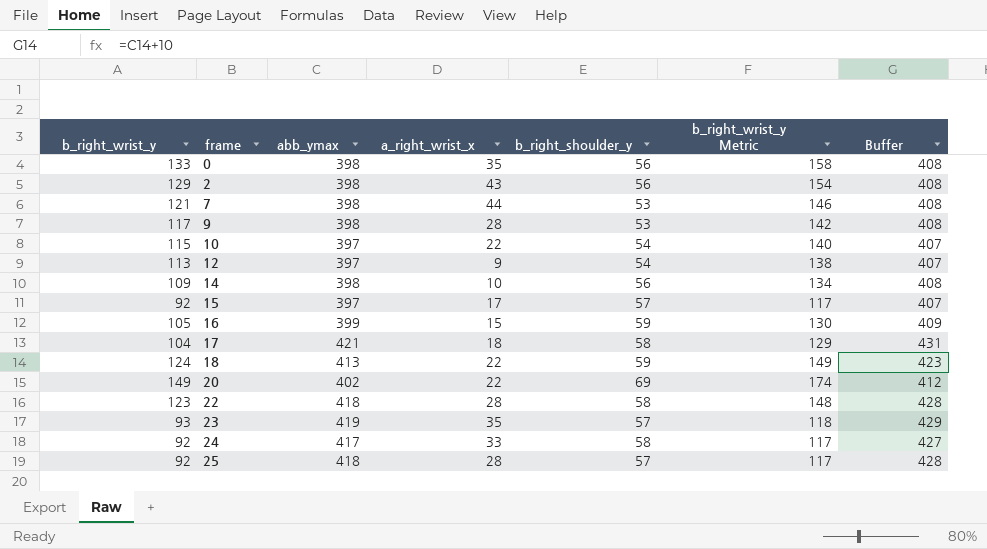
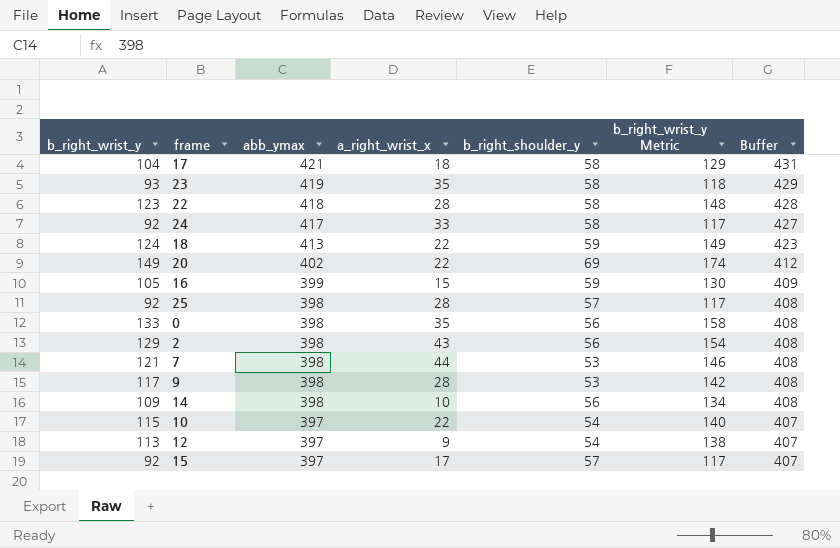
row order: frame ascending -> abb_ymax descending
23 | b_right_shoulder_y: 57 -> 58
25 | abb_ymax: 418 -> 398
25 | Buffer: 428 -> 408

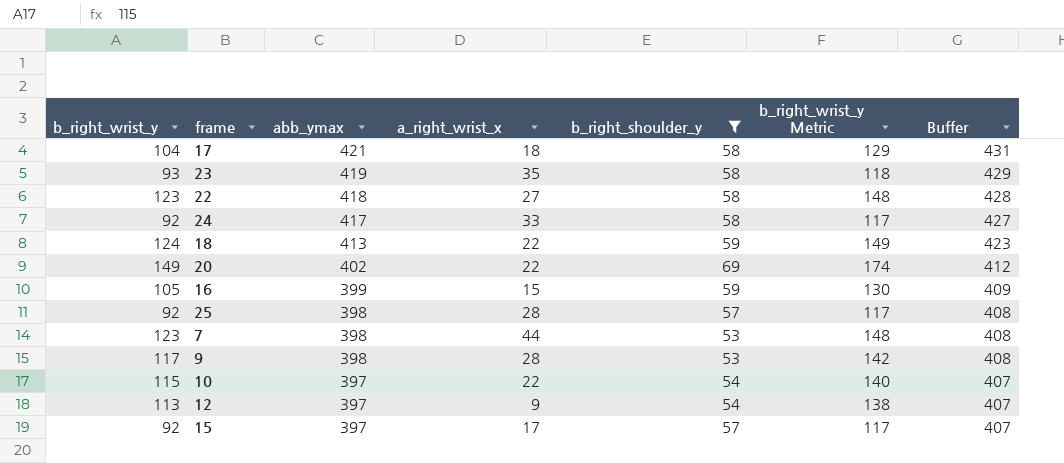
filter: none -> b_right_shoulder_y != 56
22 | a_right_wrist_x: 28 -> 27
7 | b_right_wrist_y: 121 -> 123
7 | b_right_wrist_y Metric: 146 -> 148

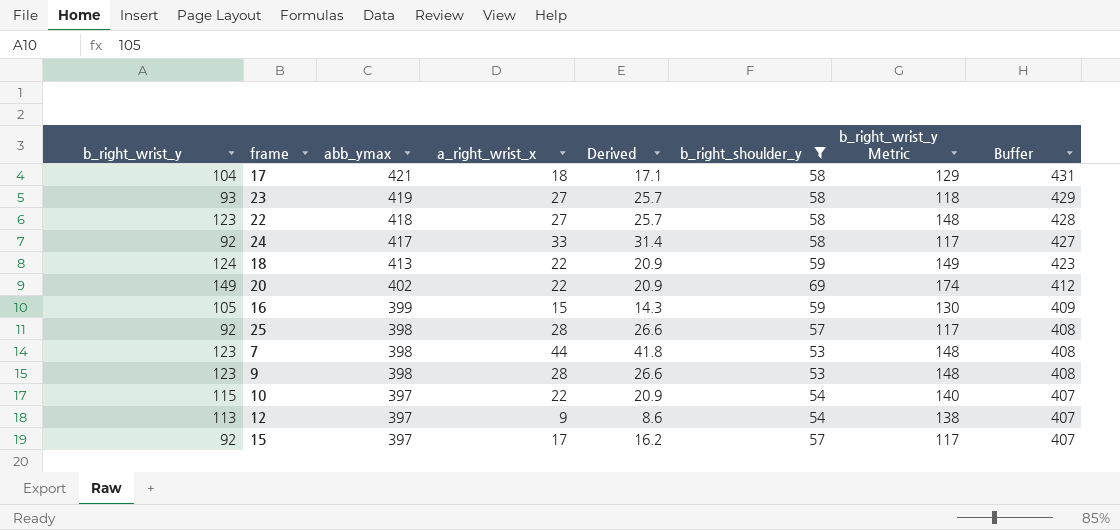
column Derived | formula: none -> [a_right_wrist_x] * 0.95
23 | a_right_wrist_x: 35 -> 27
9 | b_right_wrist_y: 117 -> 123
9 | b_right_wrist_y Metric: 142 -> 148

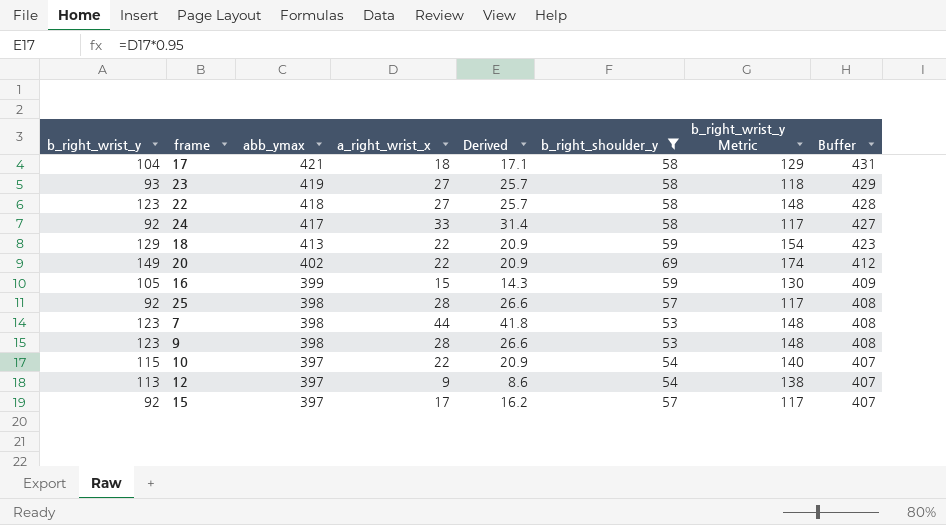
18 | b_right_wrist_y: 124 -> 129
18 | b_right_wrist_y Metric: 149 -> 154

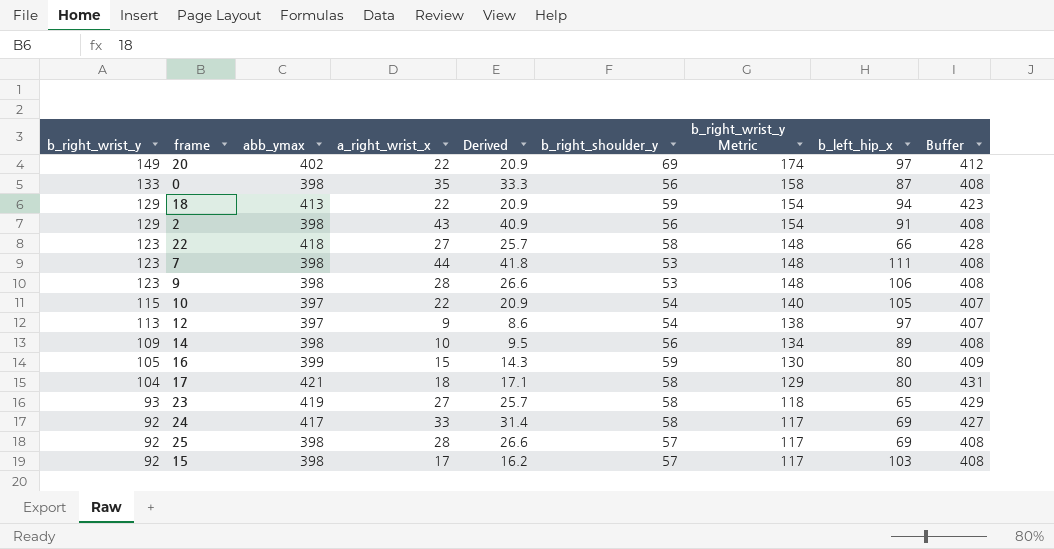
filter: b_right_shoulder_y != 56 -> none
row order: abb_ymax descending -> b_right_wrist_y descending
column b_left_hip_x | position: none -> 8
15 | abb_ymax: 397 -> 398
15 | Buffer: 407 -> 408

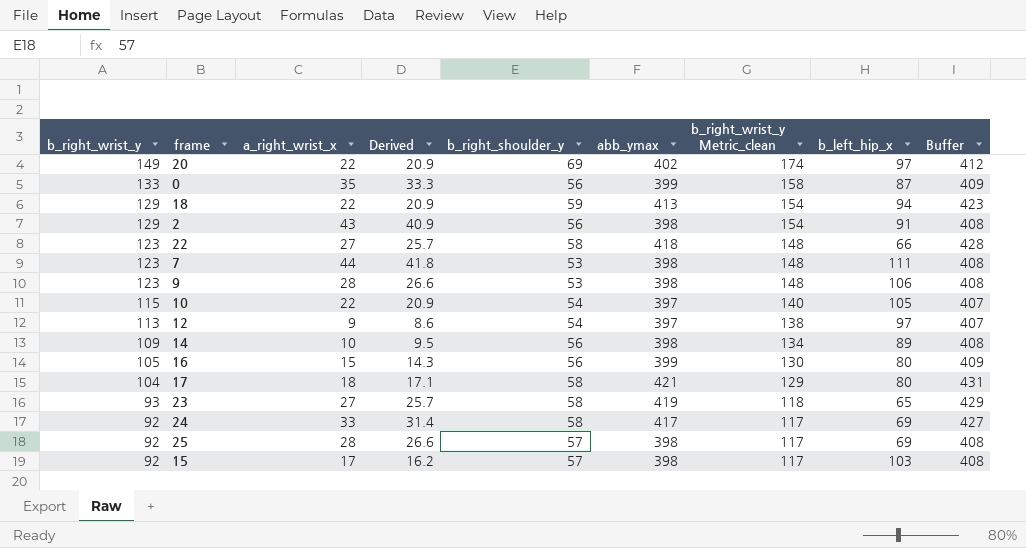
column abb_ymax | position: 3 -> 6
column name: b_right_wrist_y Metric -> b_right_wrist_y Metric_clean
0 | abb_ymax: 398 -> 399
0 | Buffer: 408 -> 409
16 | b_right_shoulder_y: 59 -> 56

